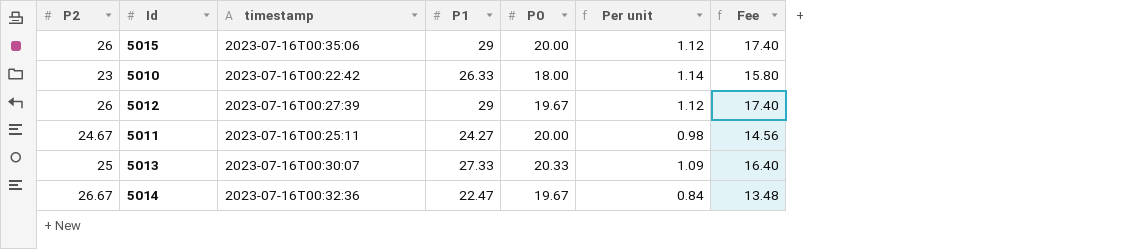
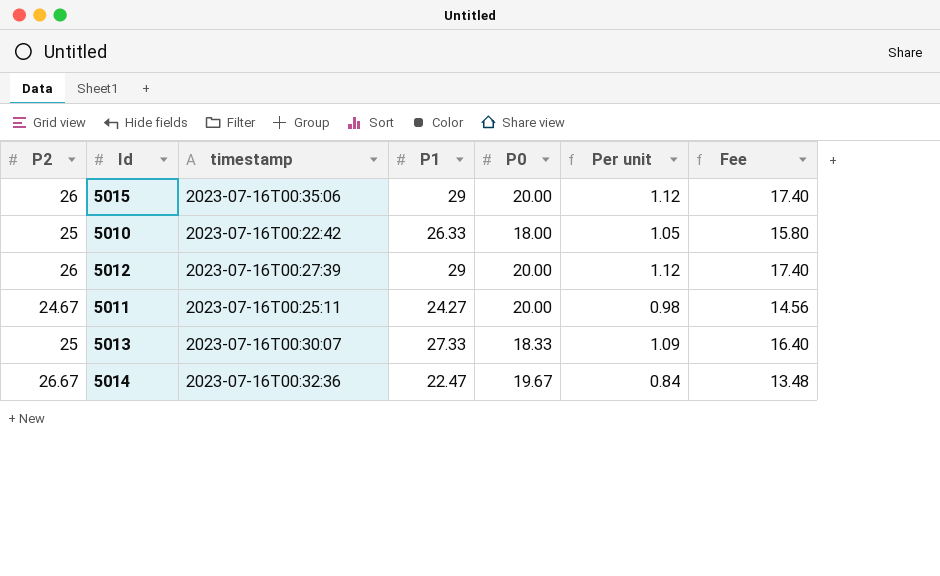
5010 | P2: 23 -> 25
5010 | Per unit: 1.14 -> 1.05
5012 | P0: 19.67 -> 20.00
5013 | P0: 20.33 -> 18.33

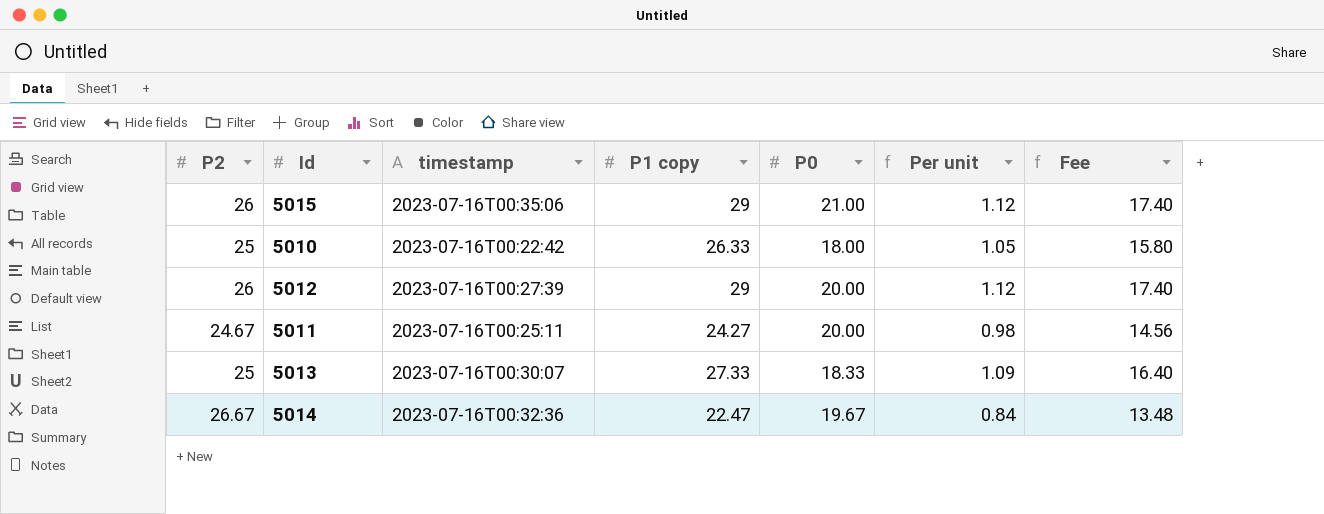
column name: P1 -> P1 copy
5015 | P0: 20.00 -> 21.00

